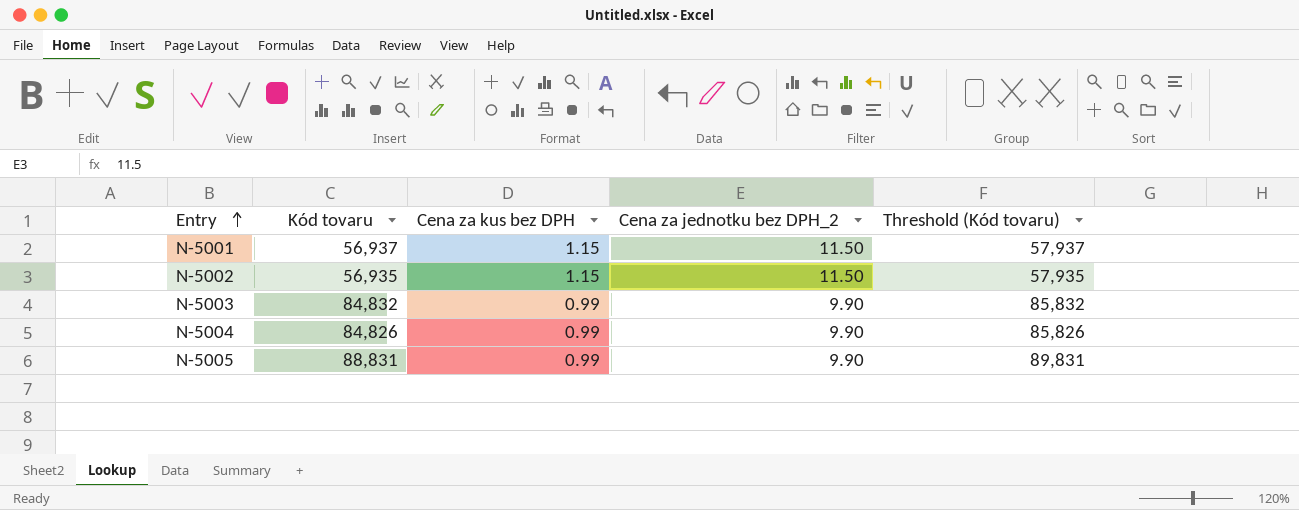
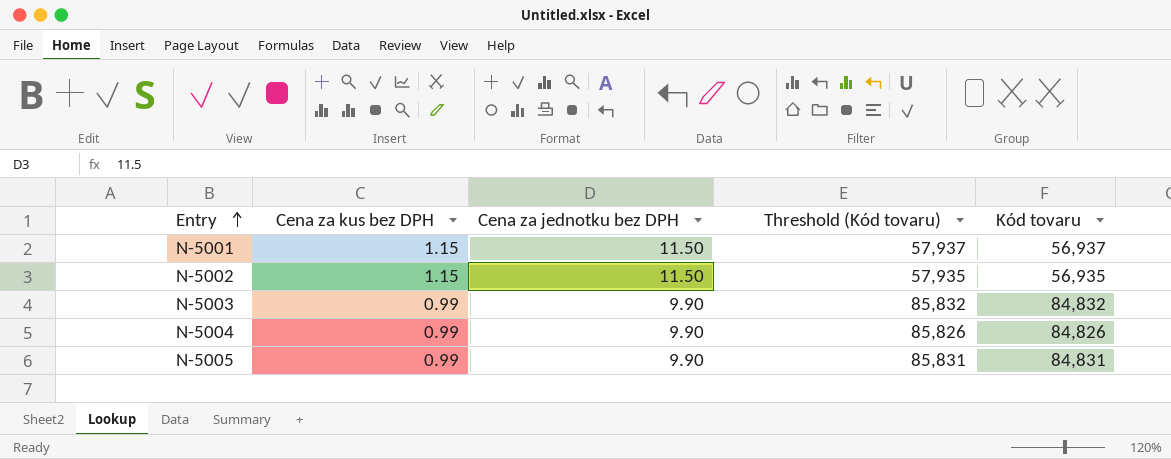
column name: Cena za jednotku bez DPH_2 -> Cena za jednotku bez DPH
column Kód tovaru | position: 2 -> 5
N-5005 | Threshold (Kód tovaru): 89,831 -> 85,831
N-5005 | Kód tovaru: 88,831 -> 84,831

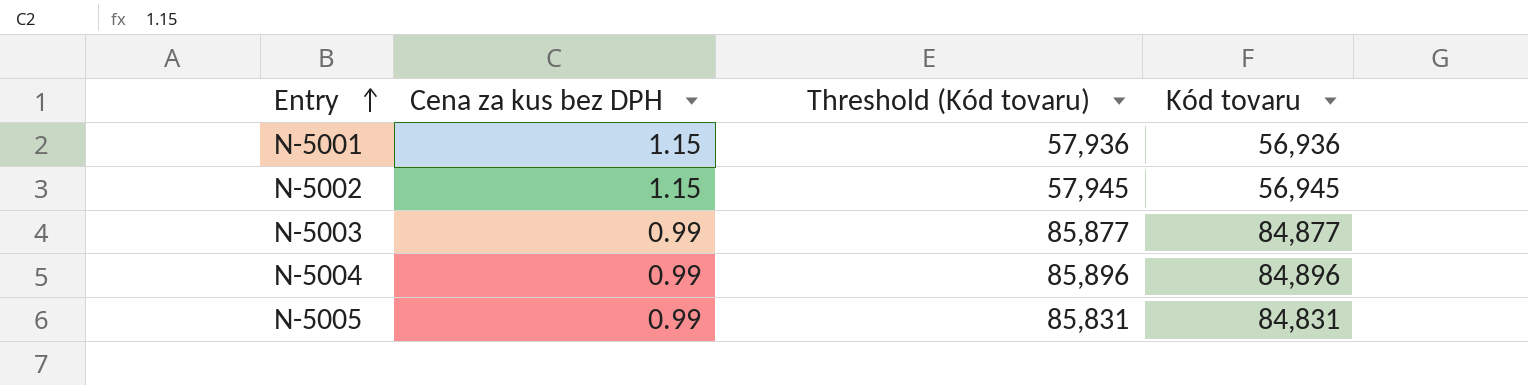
column Cena za jednotku bez DPH | position: 3 -> none
N-5001 | Threshold (Kód tovaru): 57,937 -> 57,936
N-5001 | Kód tovaru: 56,937 -> 56,936
N-5002 | Threshold (Kód tovaru): 57,935 -> 57,945
N-5002 | Kód tovaru: 56,935 -> 56,945
N-5003 | Threshold (Kód tovaru): 85,832 -> 85,877
N-5003 | Kód tovaru: 84,832 -> 84,877
N-5004 | Threshold (Kód tovaru): 85,826 -> 85,896
N-5004 | Kód tovaru: 84,826 -> 84,896

